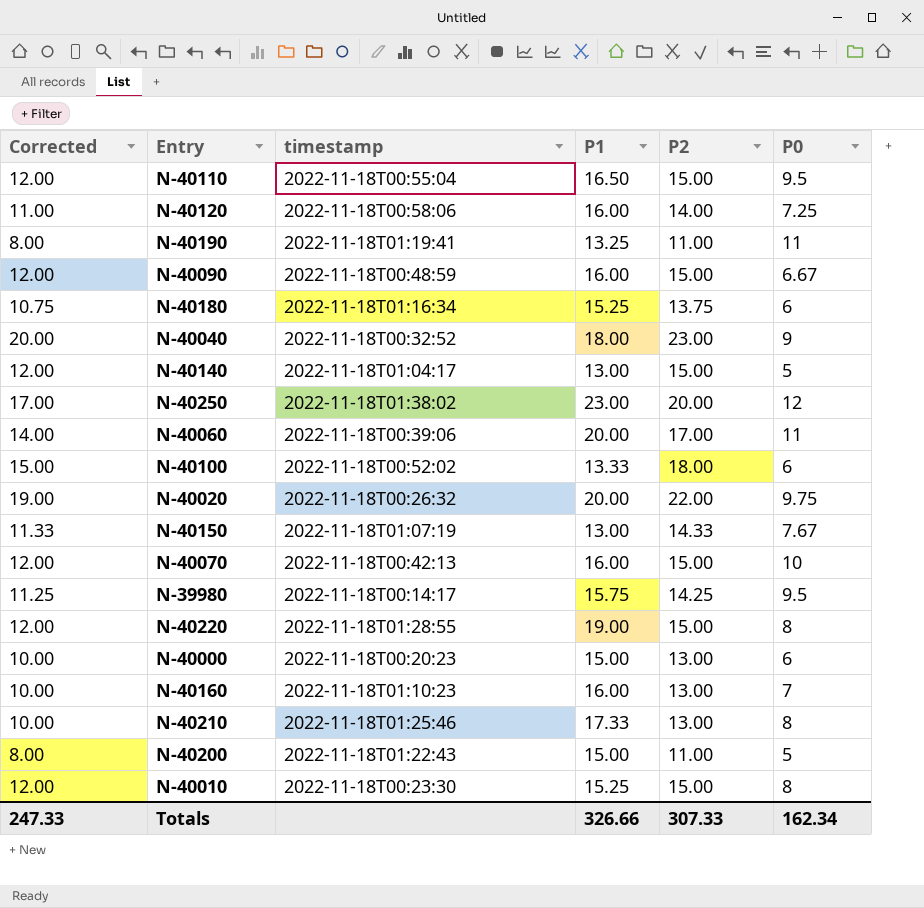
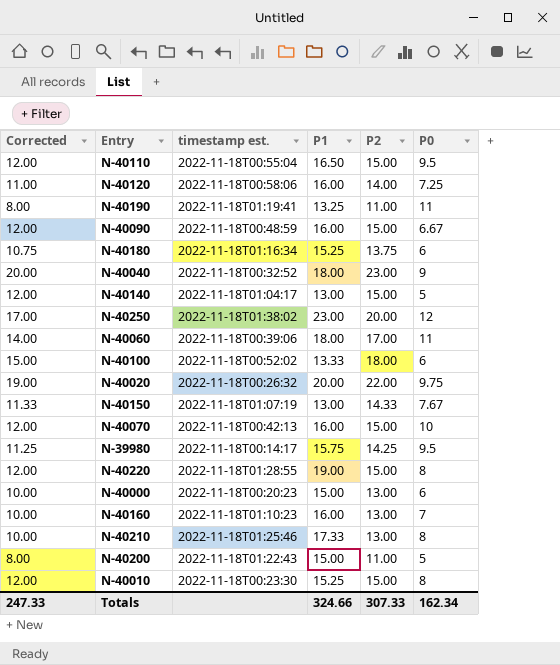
column name: timestamp -> timestamp est.
N-40060 | P1: 20.00 -> 18.00
Totals | P1: 326.66 -> 324.66

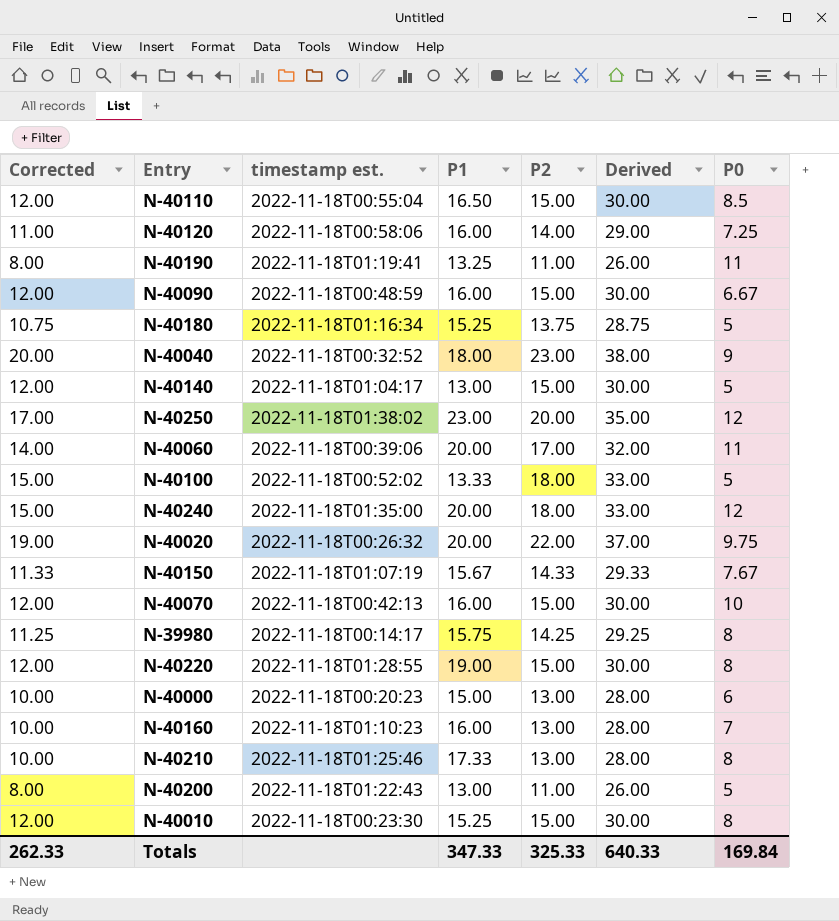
column Derived | formula: none -> [P2] + 15
N-40110 | P0: 9.5 -> 8.5
N-40180 | P0: 6 -> 5
N-40060 | P1: 18.00 -> 20.00
N-40100 | P0: 6 -> 5
row N-40240: none -> 15.00 | 2022-11-18T01:35:00 | 20.00 | 18.00 | 33.00 | 12
N-40150 | P1: 13.00 -> 15.67
N-39980 | P0: 9.5 -> 8
N-40200 | P1: 15.00 -> 13.00
Totals | Corrected: 247.33 -> 262.33
Totals | P1: 324.66 -> 347.33
Totals | P2: 307.33 -> 325.33
Totals | P0: 162.34 -> 169.84

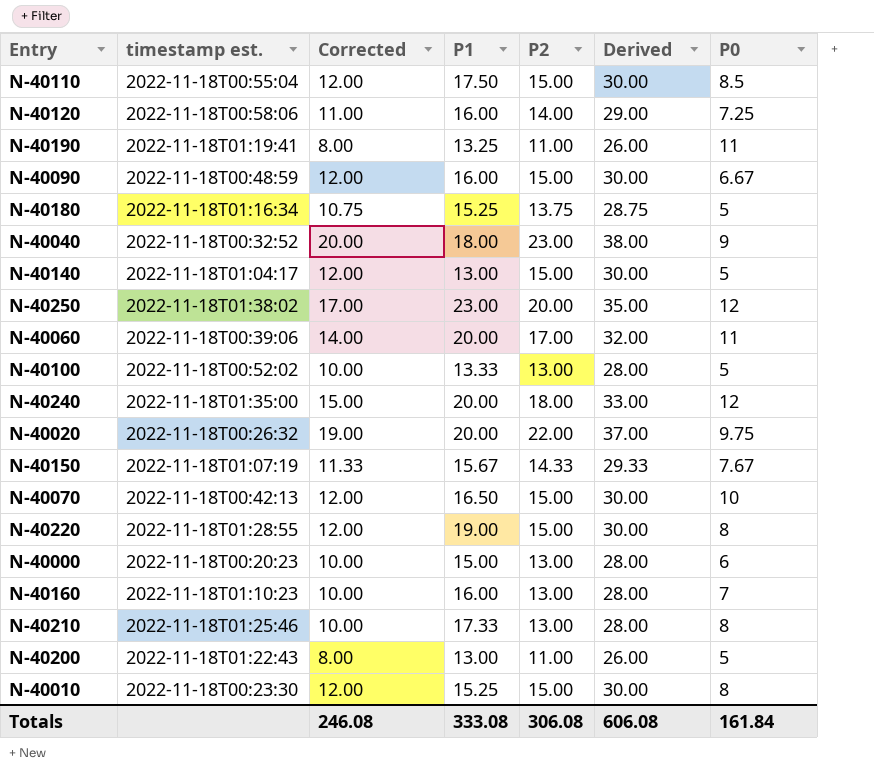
column Corrected | position: 1 -> 3
row N-39980: 11.25 | 2022-11-18T00:14:17 | 15.75 | 14.25 | 29.25 | 8 -> none
N-40110 | P1: 16.50 -> 17.50
N-40100 | Corrected: 15.00 -> 10.00
N-40100 | P2: 18.00 -> 13.00
N-40100 | Derived: 33.00 -> 28.00
N-40070 | P1: 16.00 -> 16.50
Totals | Corrected: 262.33 -> 246.08
Totals | P1: 347.33 -> 333.08
Totals | P2: 325.33 -> 306.08
Totals | Derived: 640.33 -> 606.08
Totals | P0: 169.84 -> 161.84

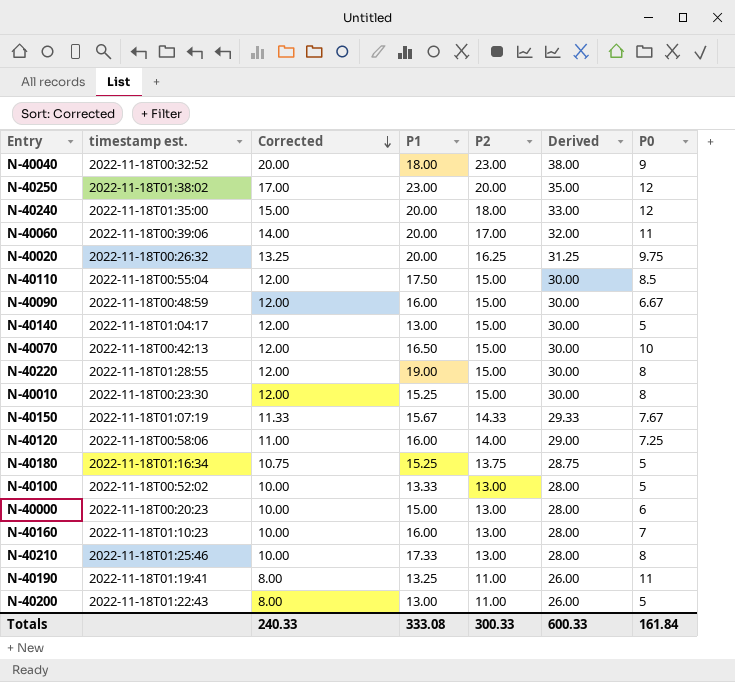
row order: none -> Corrected descending
N-40020 | Corrected: 19.00 -> 13.25
N-40020 | P2: 22.00 -> 16.25
N-40020 | Derived: 37.00 -> 31.25
Totals | Corrected: 246.08 -> 240.33
Totals | P2: 306.08 -> 300.33
Totals | Derived: 606.08 -> 600.33

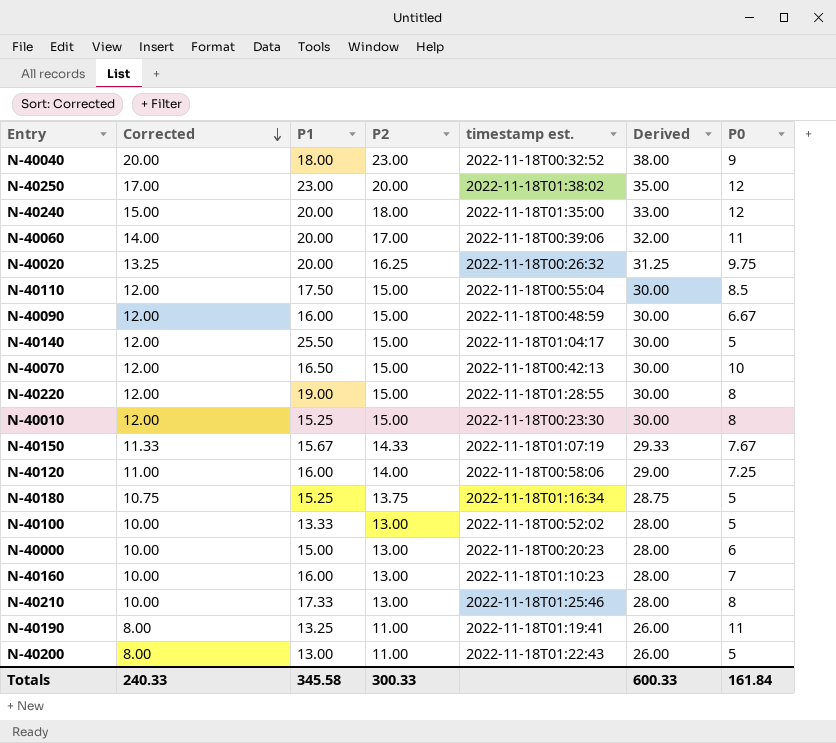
column timestamp est. | position: 2 -> 5
N-40140 | P1: 13.00 -> 25.50
Totals | P1: 333.08 -> 345.58

